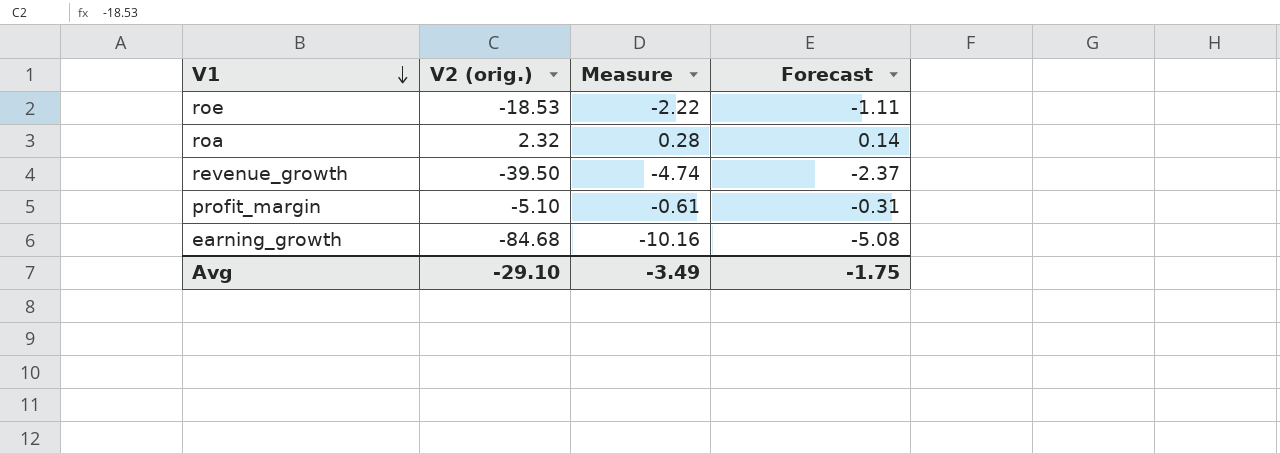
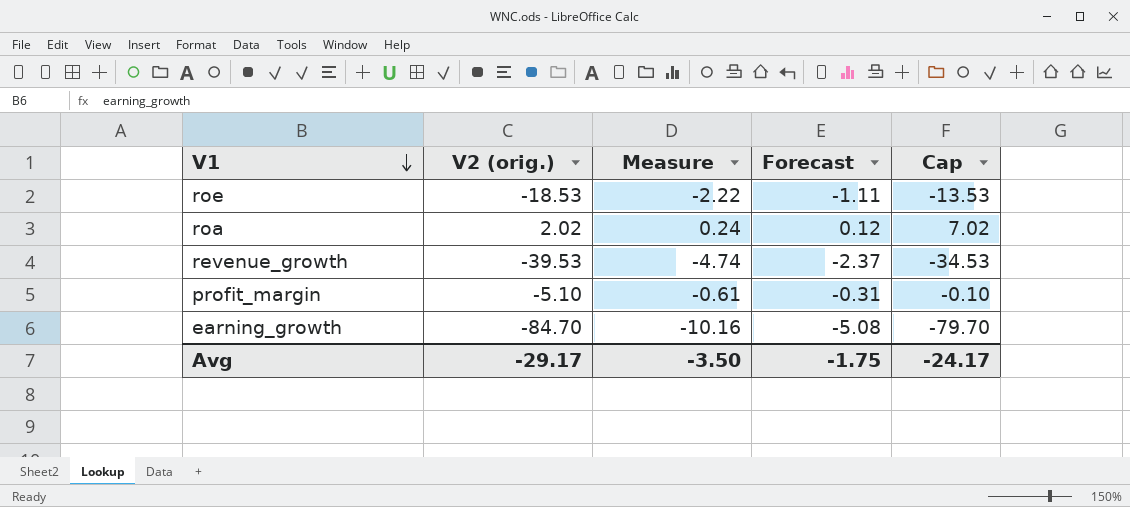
column Cap | formula: none -> [V2 (orig.)] + 5
roa | V2 (orig.): 2.32 -> 2.02
roa | Measure: 0.28 -> 0.24
roa | Forecast: 0.14 -> 0.12
revenue_growth | V2 (orig.): -39.50 -> -39.53
earning_growth | V2 (orig.): -84.68 -> -84.70
Avg | V2 (orig.): -29.10 -> -29.17
Avg | Measure: -3.49 -> -3.50

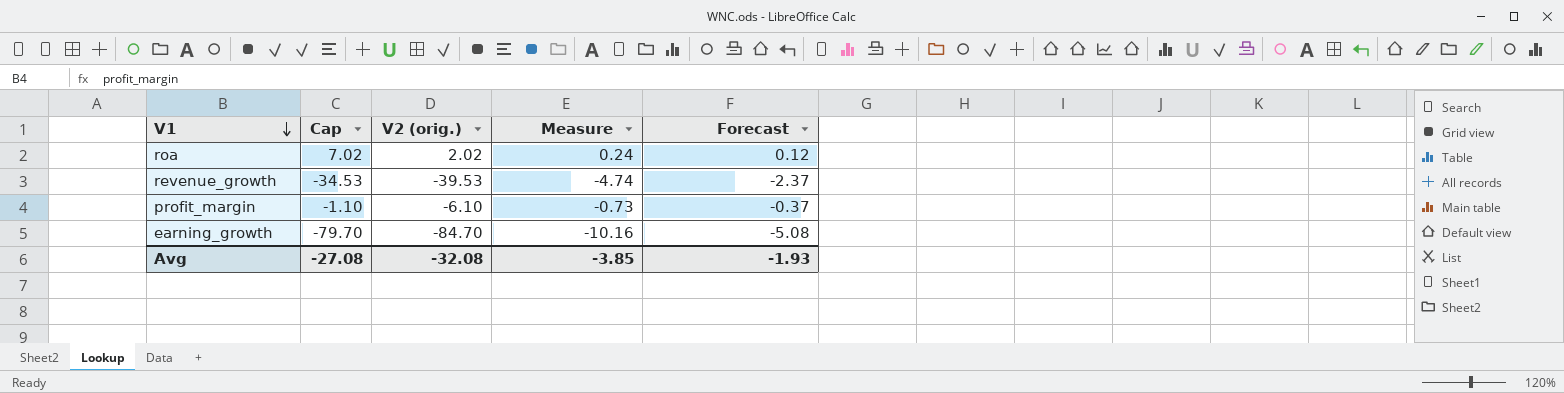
column Cap | position: 5 -> 2
row roe: -18.53 | -2.22 | -1.11 | -13.53 -> none
profit_margin | Cap: -0.10 -> -1.10
profit_margin | V2 (orig.): -5.10 -> -6.10
profit_margin | Measure: -0.61 -> -0.73
profit_margin | Forecast: -0.31 -> -0.37
Avg | Cap: -24.17 -> -27.08
Avg | V2 (orig.): -29.17 -> -32.08
Avg | Measure: -3.50 -> -3.85
Avg | Forecast: -1.75 -> -1.93

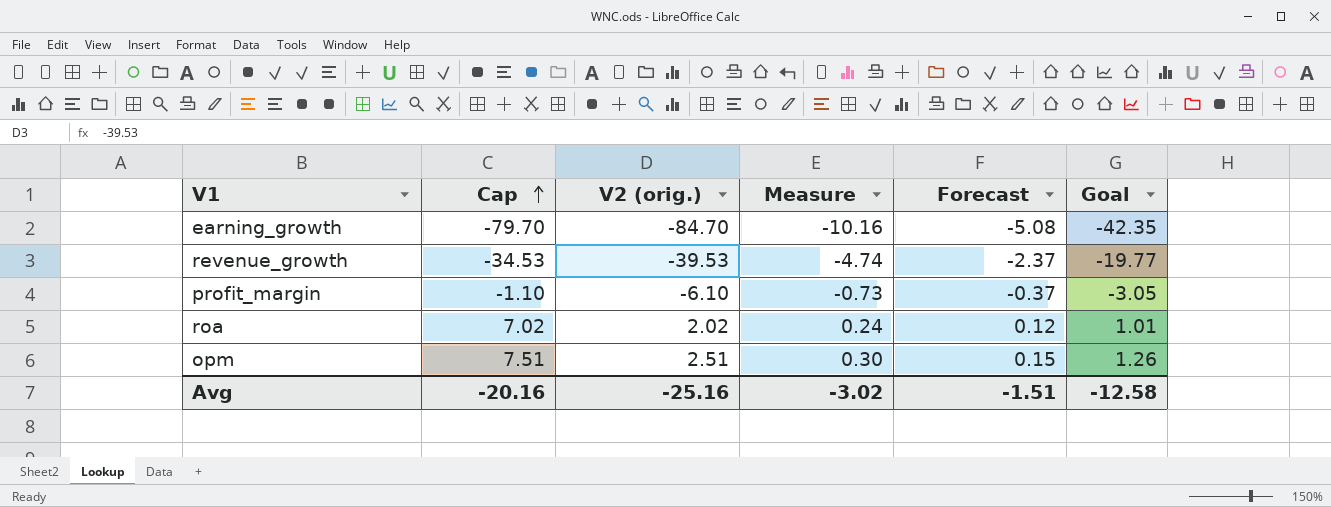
row order: V1 descending -> Cap ascending
column Goal | formula: none -> [V2 (orig.)] * 0.5
row opm: none -> 7.51 | 2.51 | 0.30 | 0.15 | 1.26
Avg | Cap: -27.08 -> -20.16
Avg | V2 (orig.): -32.08 -> -25.16
Avg | Measure: -3.85 -> -3.02
Avg | Forecast: -1.93 -> -1.51

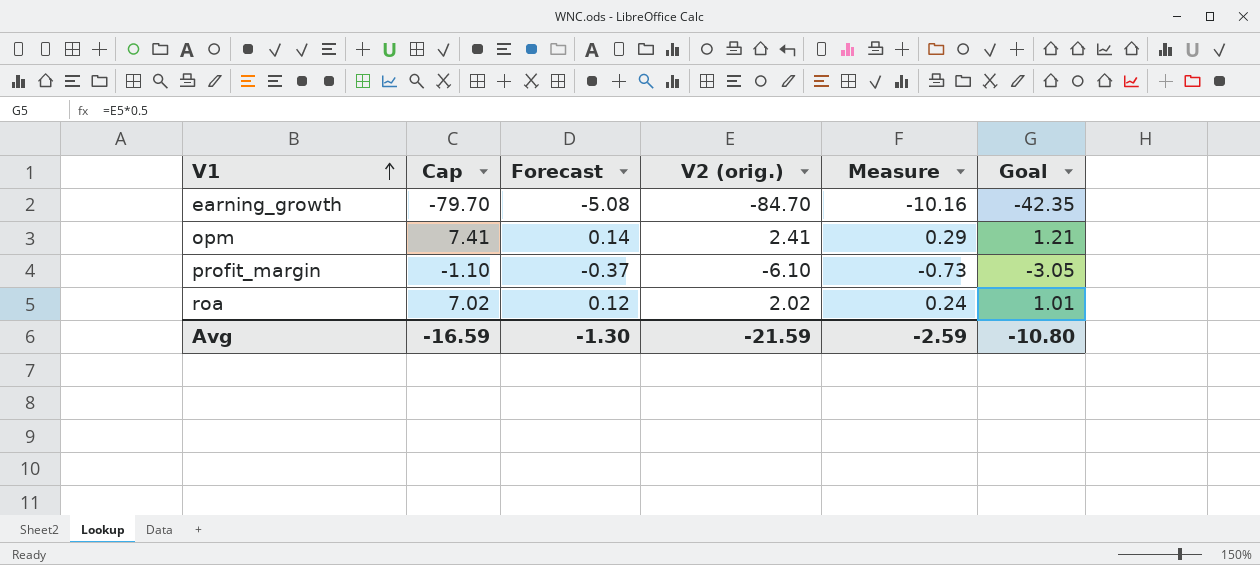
row order: Cap ascending -> V1 ascending
column Forecast | position: 5 -> 3
row revenue_growth: -34.53 | -39.53 | -4.74 | -2.37 | -19.77 -> none
opm | Cap: 7.51 -> 7.41
opm | Forecast: 0.15 -> 0.14
opm | V2 (orig.): 2.51 -> 2.41
opm | Measure: 0.30 -> 0.29
opm | Goal: 1.26 -> 1.21
Avg | Cap: -20.16 -> -16.59
Avg | Forecast: -1.51 -> -1.30
Avg | V2 (orig.): -25.16 -> -21.59
Avg | Measure: -3.02 -> -2.59
Avg | Goal: -12.58 -> -10.80

